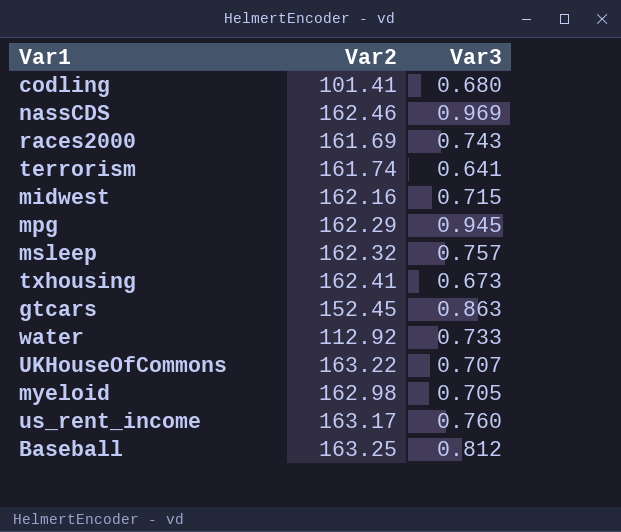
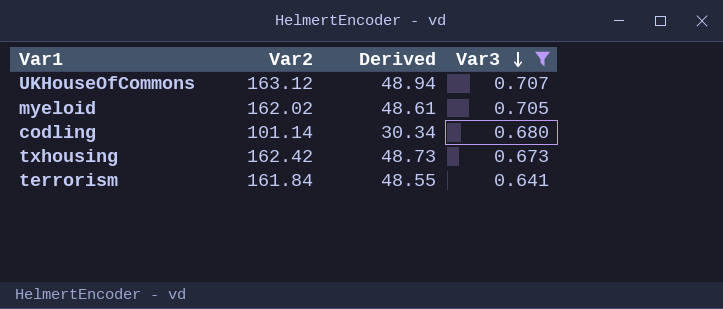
filter: none -> Var3 <= 0.707
row order: none -> Var3 descending
column Derived | formula: none -> [Var2] * 0.3
UKHouseOfCommons | Var2: 163.22 -> 163.12
myeloid | Var2: 162.98 -> 162.02
codling | Var2: 101.41 -> 101.14
txhousing | Var2: 162.41 -> 162.42
terrorism | Var2: 161.74 -> 161.84

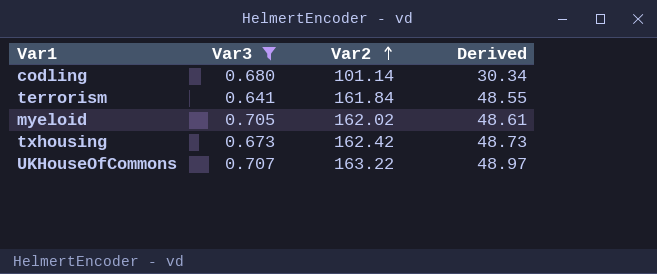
row order: Var3 descending -> Var2 ascending
column Var3 | position: 4 -> 2
UKHouseOfCommons | Var2: 163.12 -> 163.22
UKHouseOfCommons | Derived: 48.94 -> 48.97

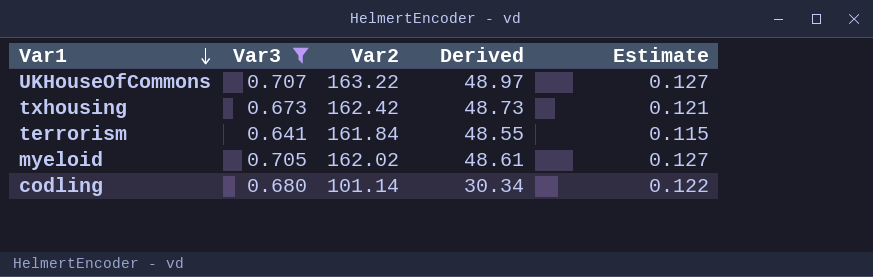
row order: Var2 ascending -> Var1 descending
column Estimate | formula: none -> [Var3] * 0.18

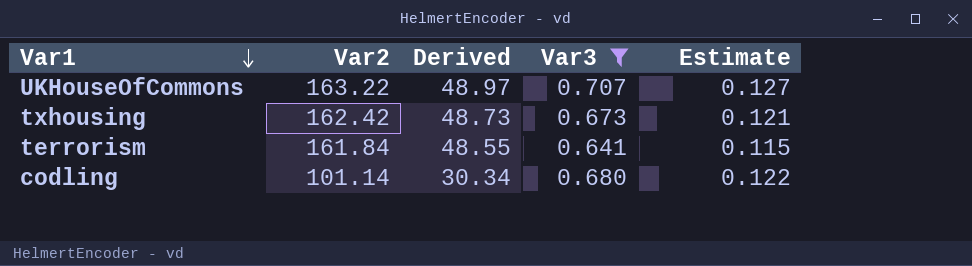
column Var3 | position: 2 -> 4
row myeloid: 0.705 | 162.02 | 48.61 | 0.127 -> none

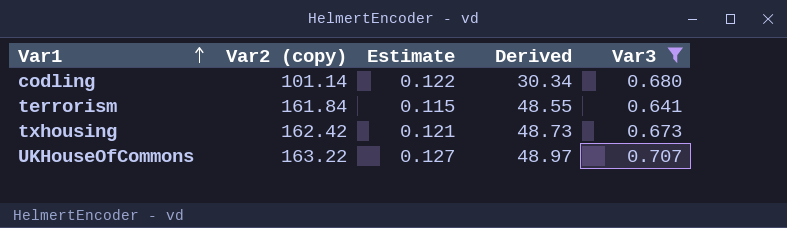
row order: Var1 descending -> Var1 ascending
column name: Var2 -> Var2 (copy)
column Estimate | position: 5 -> 3

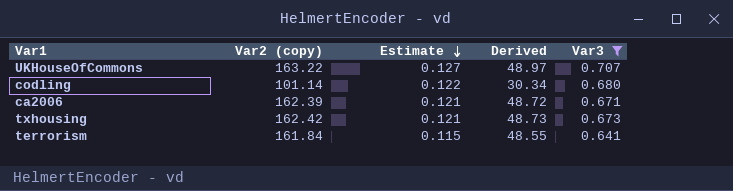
row order: Var1 ascending -> Estimate descending
row ca2006: none -> 162.39 | 0.121 | 48.72 | 0.671

